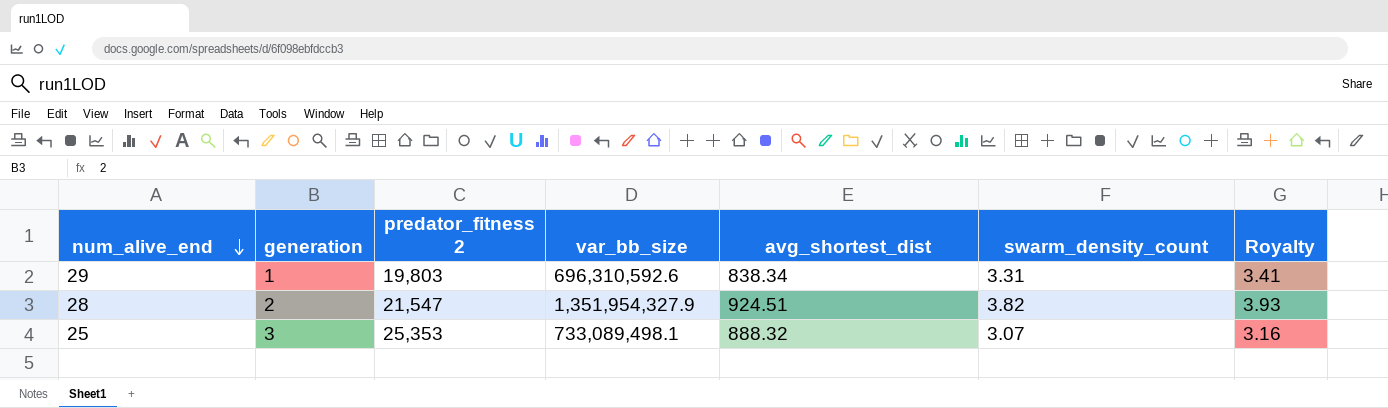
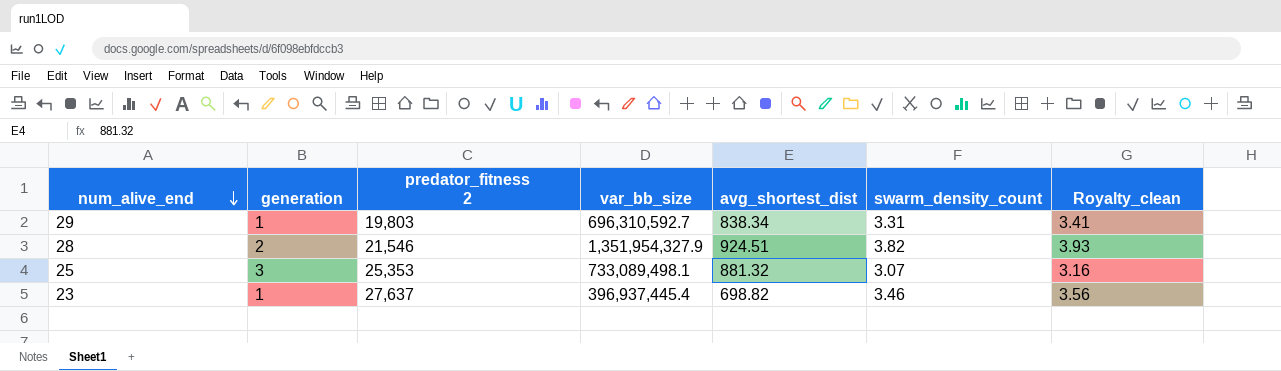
column name: Royalty -> Royalty_clean
29 | var_bb_size: 696,310,592.6 -> 696,310,592.7
28 | predator_fitness 2: 21,547 -> 21,546
25 | avg_shortest_dist: 888.32 -> 881.32
row 23: none -> 1 | 27,637 | 396,937,445.4 | 698.82 | 3.46 | 3.56

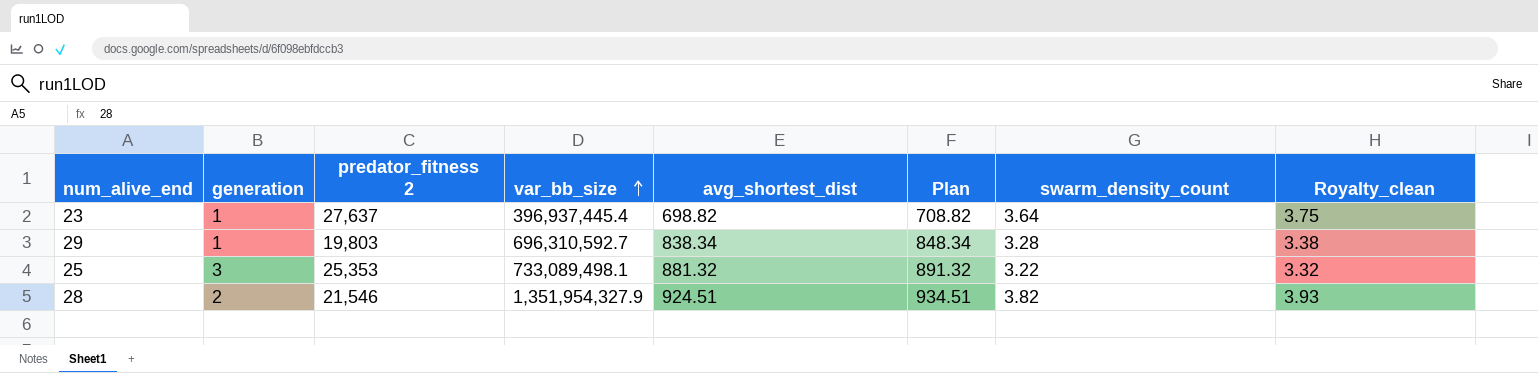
row order: num_alive_end descending -> var_bb_size ascending
column Plan | formula: none -> [avg_shortest_dist] + 10
23 | swarm_density_count: 3.46 -> 3.64
23 | Royalty_clean: 3.56 -> 3.75
29 | swarm_density_count: 3.31 -> 3.28
29 | Royalty_clean: 3.41 -> 3.38
25 | swarm_density_count: 3.07 -> 3.22
25 | Royalty_clean: 3.16 -> 3.32

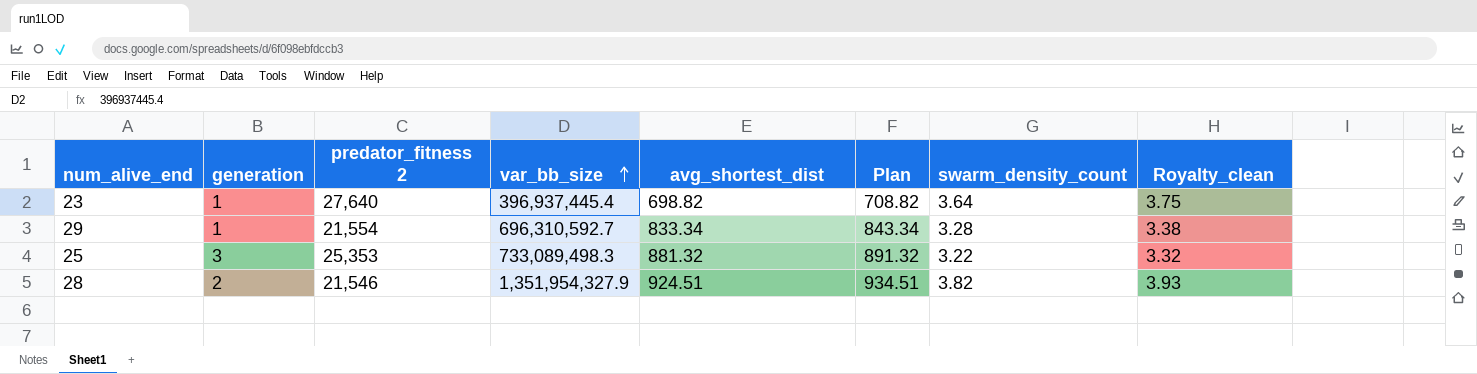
23 | predator_fitness 2: 27,637 -> 27,640
29 | predator_fitness 2: 19,803 -> 21,554
29 | avg_shortest_dist: 838.34 -> 833.34
29 | Plan: 848.34 -> 843.34
25 | var_bb_size: 733,089,498.1 -> 733,089,498.3

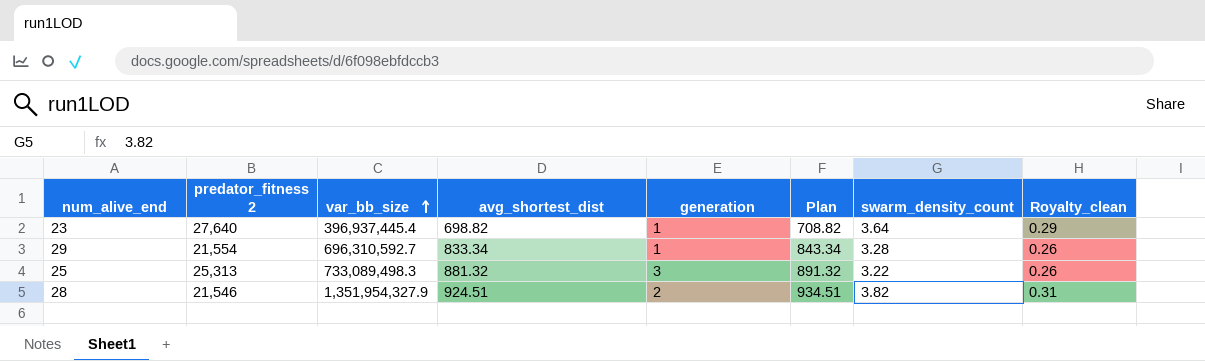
column generation | position: 2 -> 5
column Royalty_clean | formula: [swarm_density_count] * 1.03 -> [swarm_density_count] * 0.08
25 | predator_fitness 2: 25,353 -> 25,313

